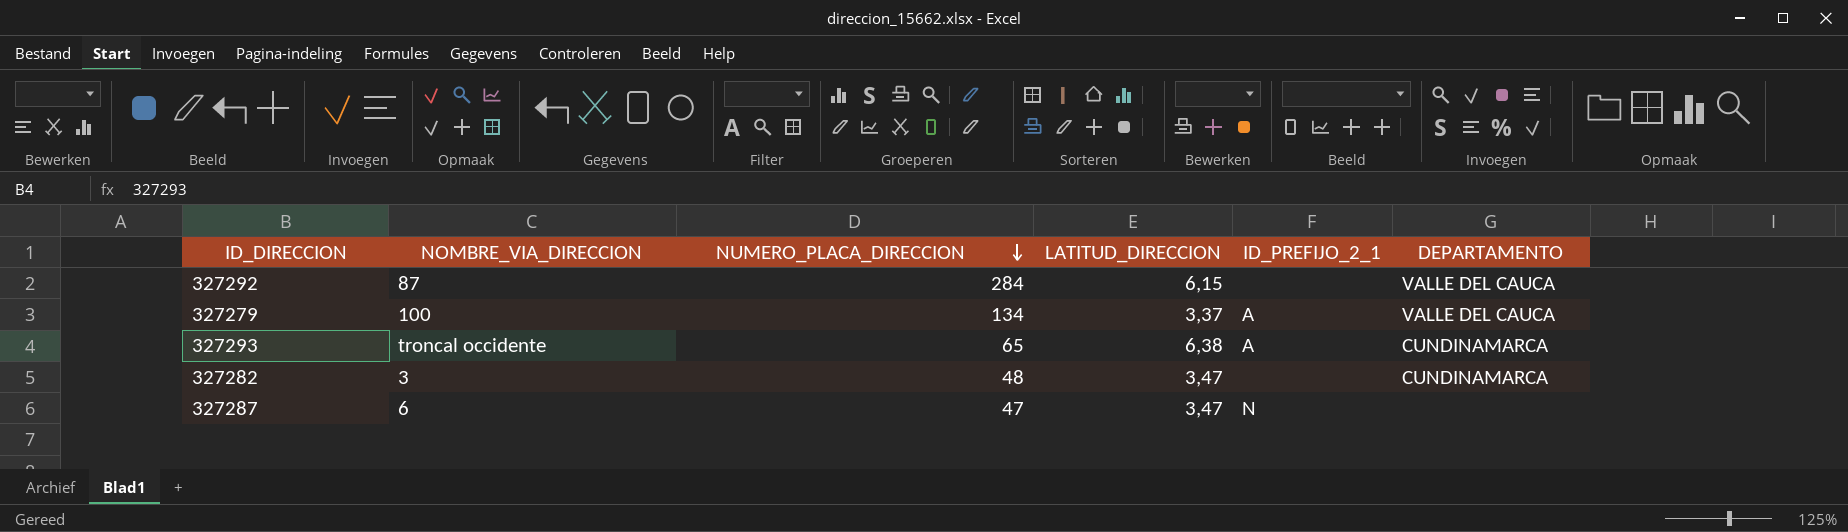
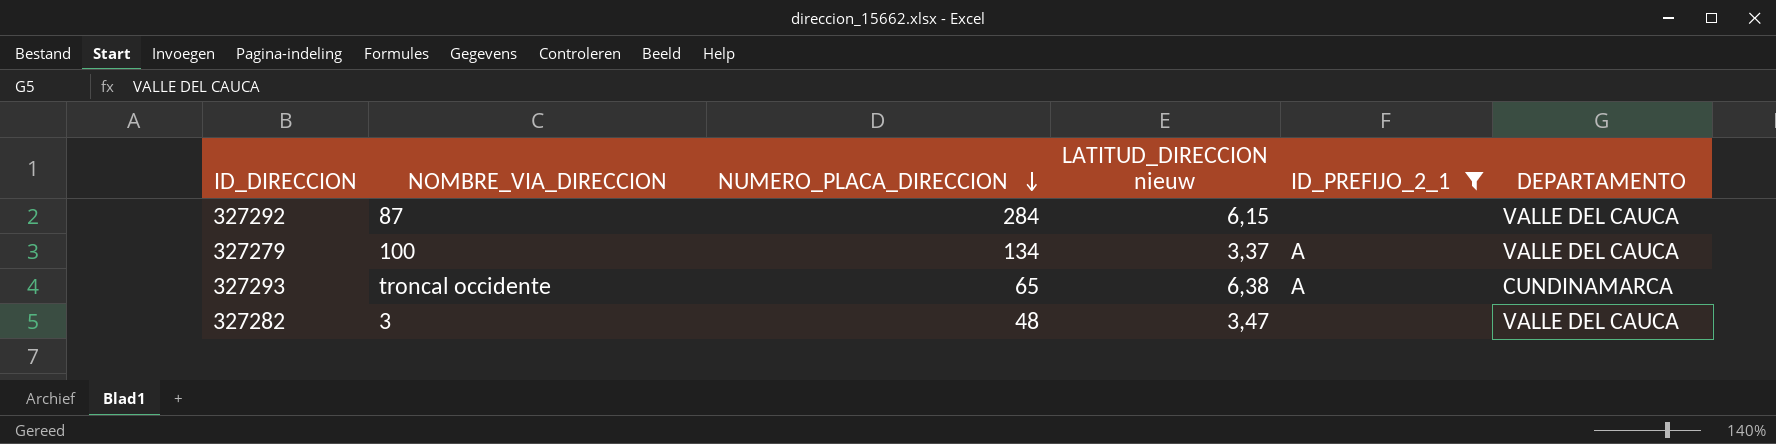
filter: none -> ID_PREFIJO_2_1 != N
column name: LATITUD_DIRECCION -> LATITUD_DIRECCION nieuw
327282 | DEPARTAMENTO: CUNDINAMARCA -> VALLE DEL CAUCA

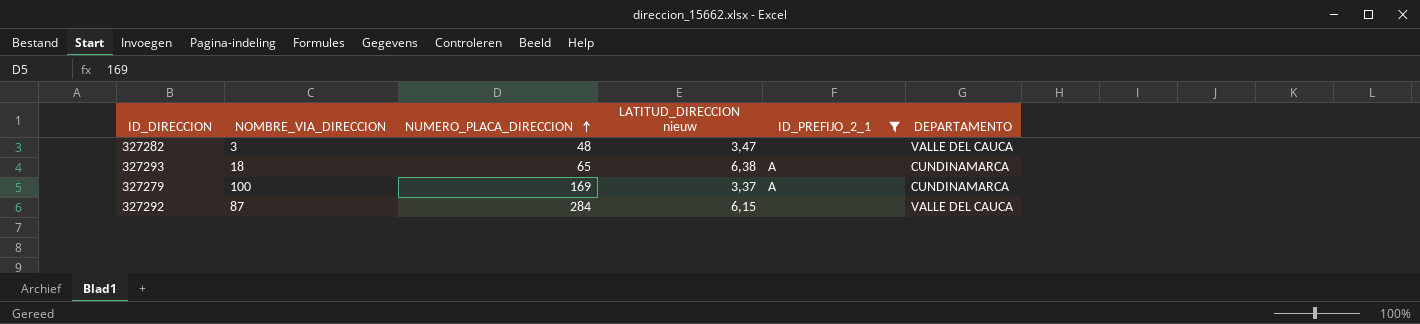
row order: NUMERO_PLACA_DIRECCION descending -> NUMERO_PLACA_DIRECCION ascending
327293 | NOMBRE_VIA_DIRECCION: troncal occidente -> 18
327279 | NUMERO_PLACA_DIRECCION: 134 -> 169
327279 | DEPARTAMENTO: VALLE DEL CAUCA -> CUNDINAMARCA

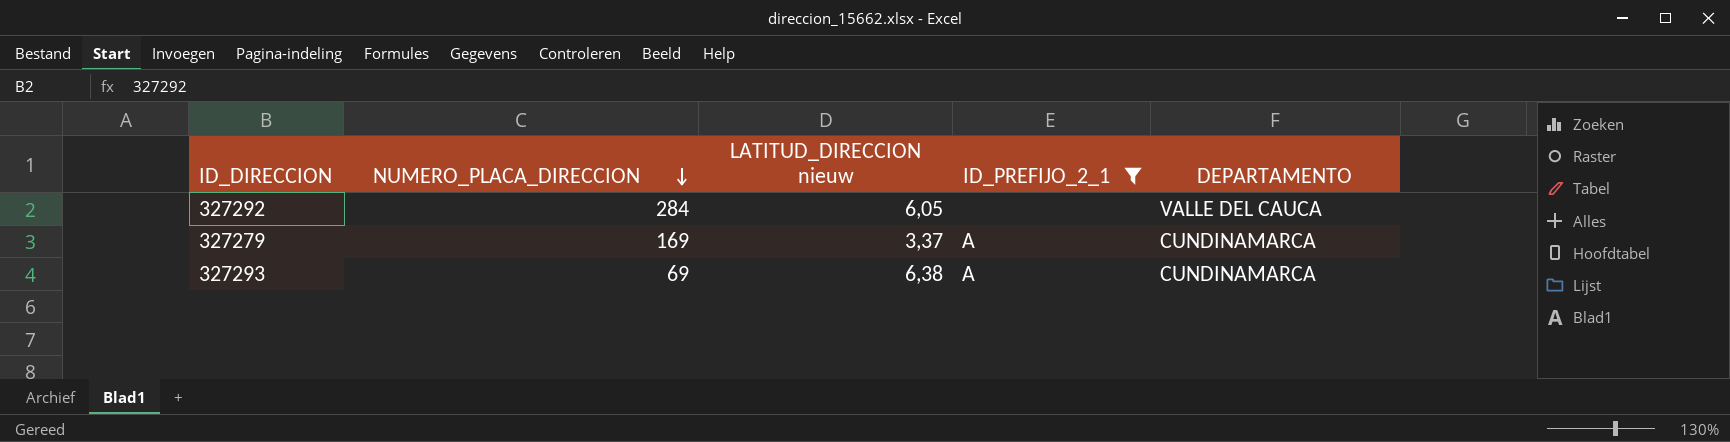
row order: NUMERO_PLACA_DIRECCION ascending -> NUMERO_PLACA_DIRECCION descending
column NOMBRE_VIA_DIRECCION | position: 2 -> none
row 327282: 3 | 48 | 3,47 | none | VALLE DEL CAUCA -> none
327292 | LATITUD_DIRECCION nieuw: 6,15 -> 6,05
327293 | NUMERO_PLACA_DIRECCION: 65 -> 69

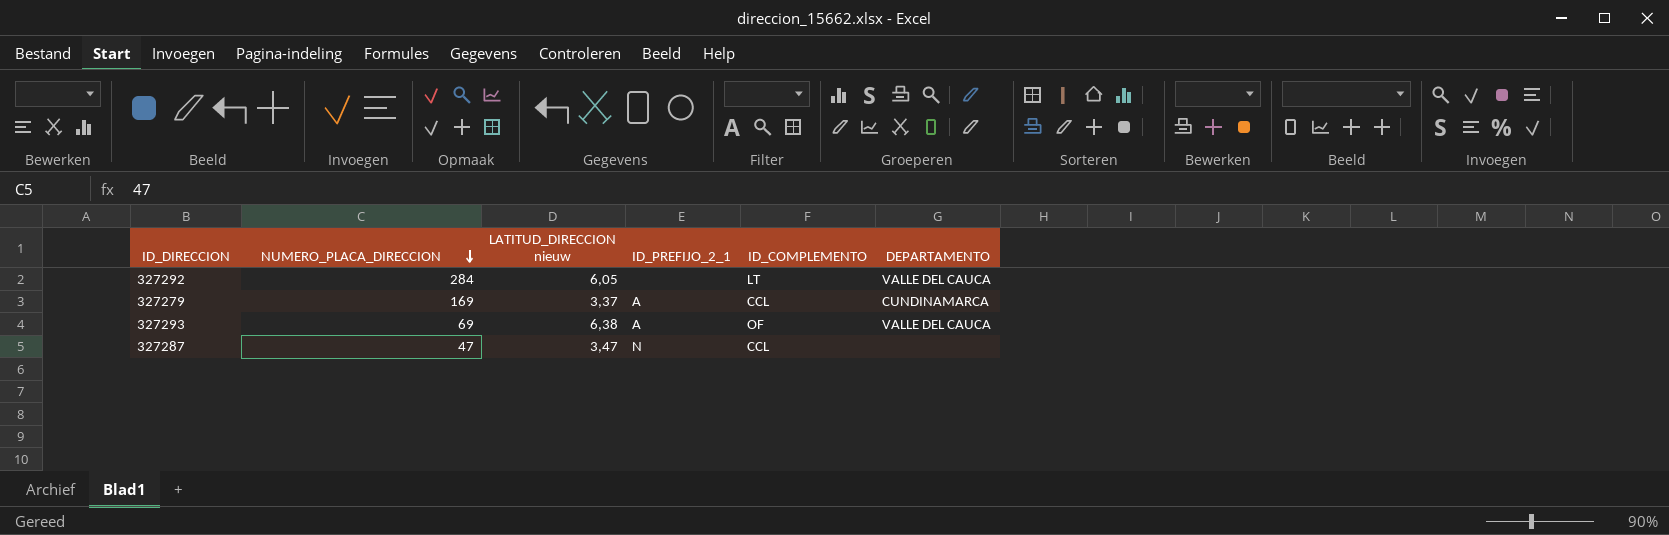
filter: ID_PREFIJO_2_1 != N -> none
column ID_COMPLEMENTO | position: none -> 5
327293 | DEPARTAMENTO: CUNDINAMARCA -> VALLE DEL CAUCA

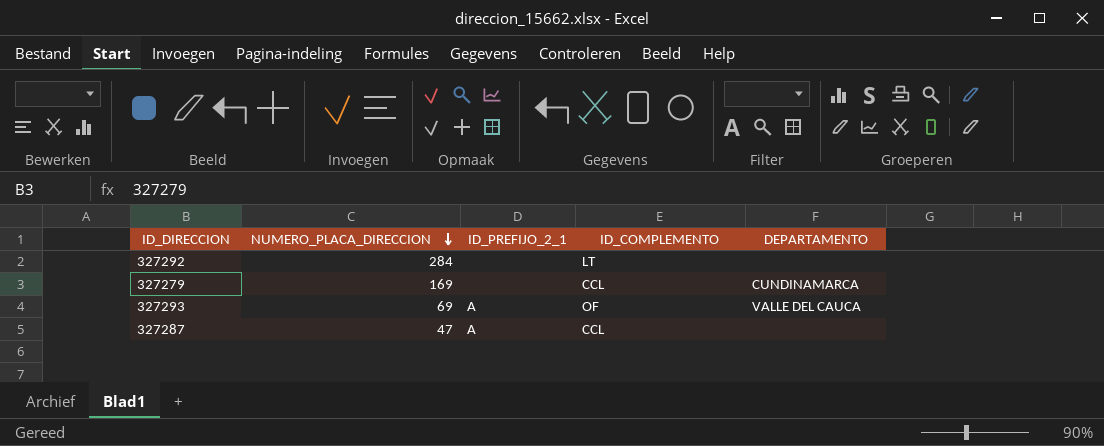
column LATITUD_DIRECCION nieuw | position: 3 -> none
327292 | DEPARTAMENTO: VALLE DEL CAUCA -> none
327279 | ID_PREFIJO_2_1: A -> none
327287 | ID_PREFIJO_2_1: N -> A

